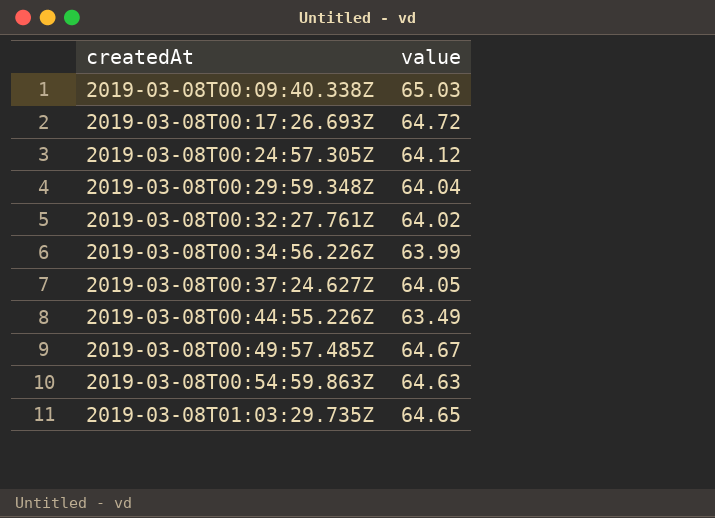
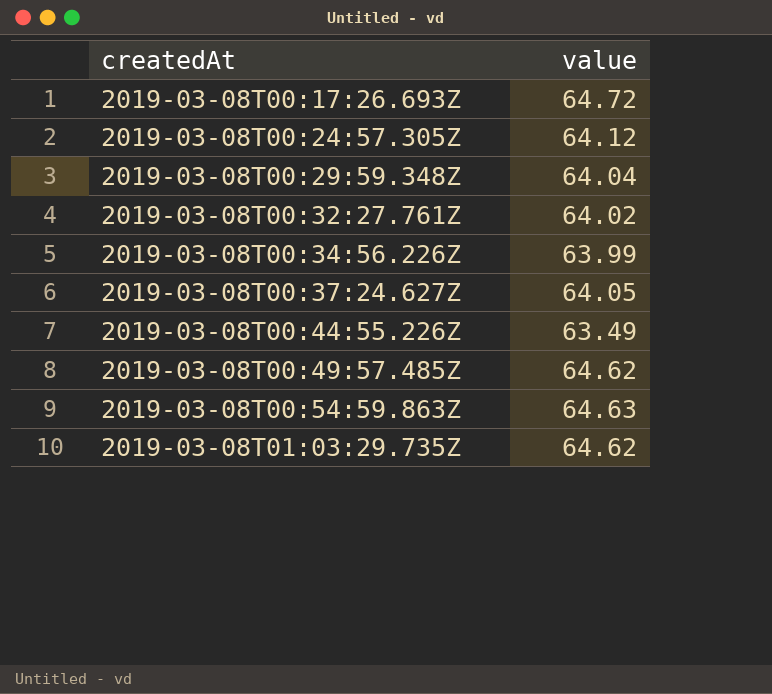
row 2019-03-08T00:09:40.338Z: 65.03 -> none
2019-03-08T00:49:57.485Z | value: 64.67 -> 64.62
2019-03-08T01:03:29.735Z | value: 64.65 -> 64.62

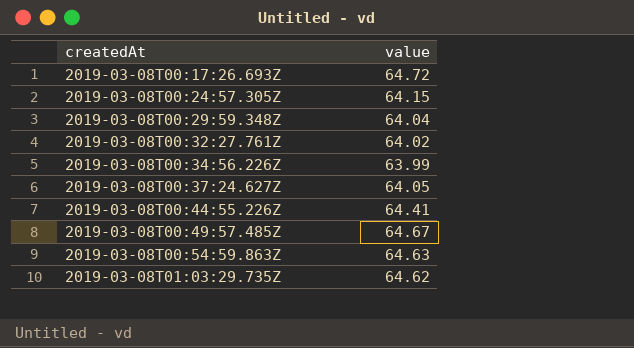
2019-03-08T00:24:57.305Z | value: 64.12 -> 64.15
2019-03-08T00:44:55.226Z | value: 63.49 -> 64.41
2019-03-08T00:49:57.485Z | value: 64.62 -> 64.67

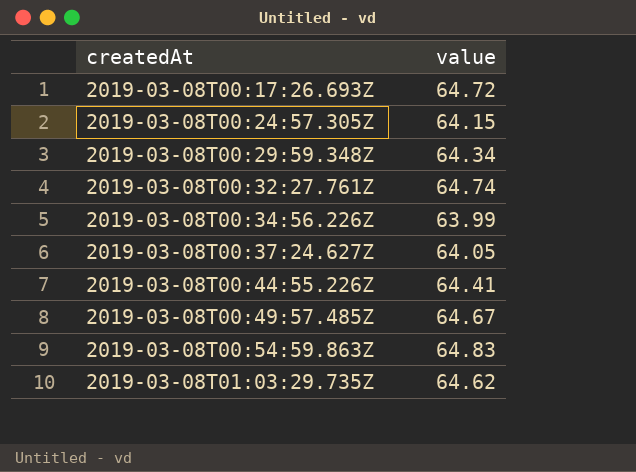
2019-03-08T00:29:59.348Z | value: 64.04 -> 64.34
2019-03-08T00:32:27.761Z | value: 64.02 -> 64.74
2019-03-08T00:54:59.863Z | value: 64.63 -> 64.83

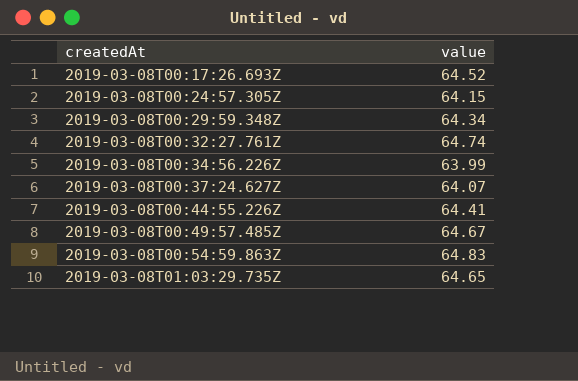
2019-03-08T00:17:26.693Z | value: 64.72 -> 64.52
2019-03-08T00:37:24.627Z | value: 64.05 -> 64.07
2019-03-08T01:03:29.735Z | value: 64.62 -> 64.65

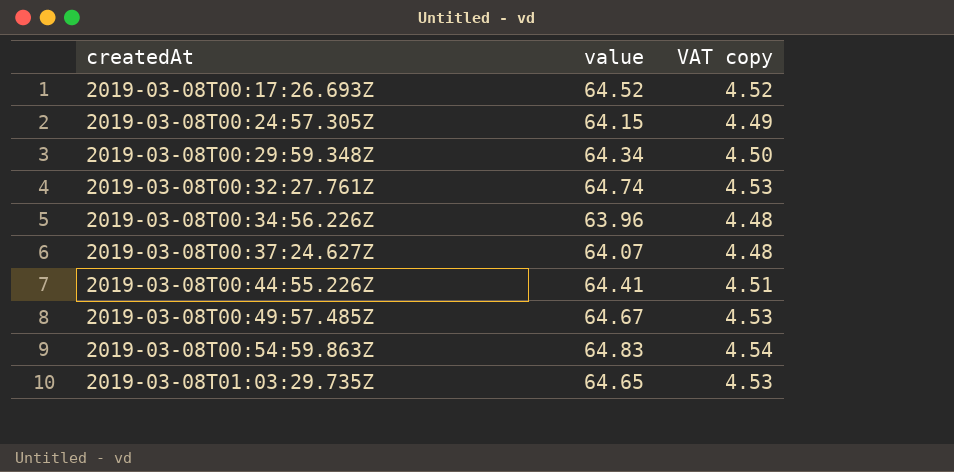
column VAT copy | formula: none -> [value] * 0.07
2019-03-08T00:34:56.226Z | value: 63.99 -> 63.96

